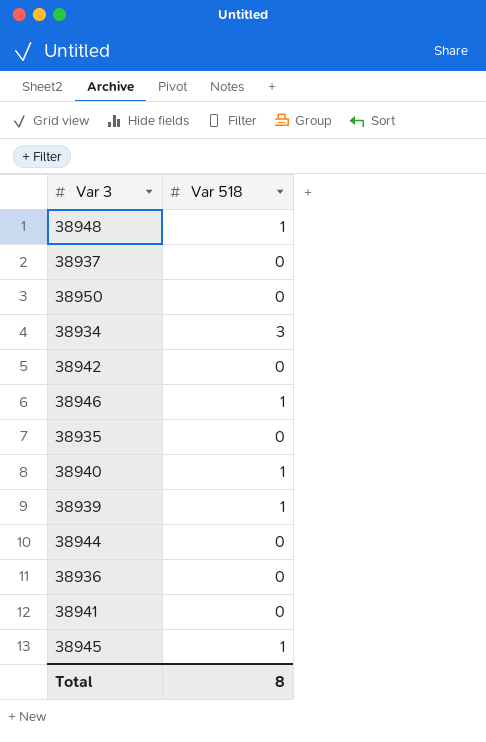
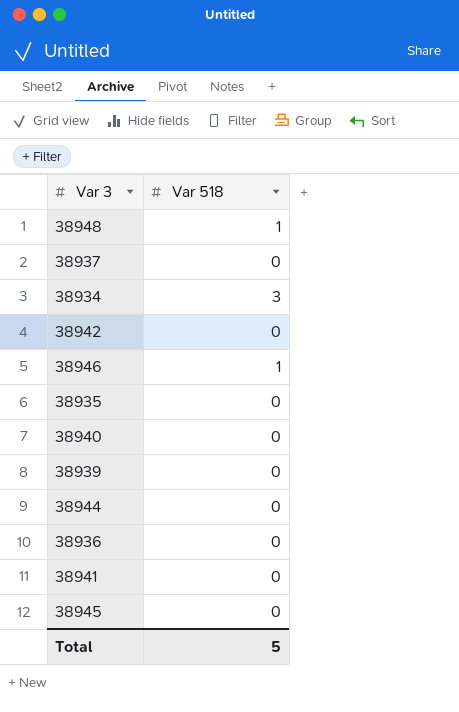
row 38950: 0 -> none
38940 | Var 518: 1 -> 0
38939 | Var 518: 1 -> 0
38945 | Var 518: 1 -> 0
Total | Var 518: 8 -> 5

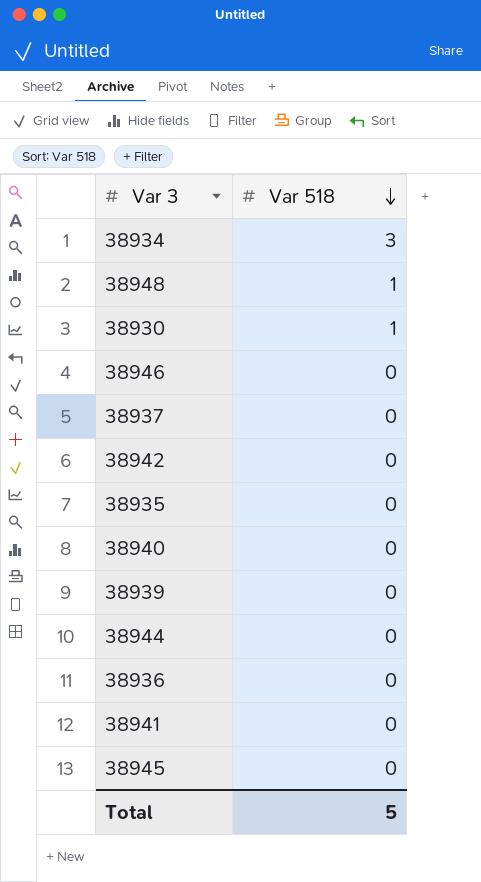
row order: none -> Var 518 descending
row 38930: none -> 1
38946 | Var 518: 1 -> 0

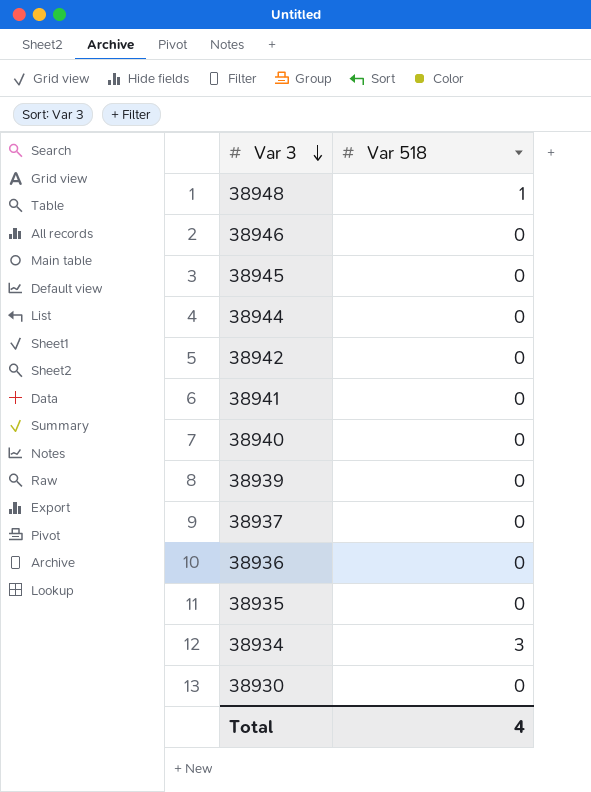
row order: Var 518 descending -> Var 3 descending
38930 | Var 518: 1 -> 0
Total | Var 518: 5 -> 4

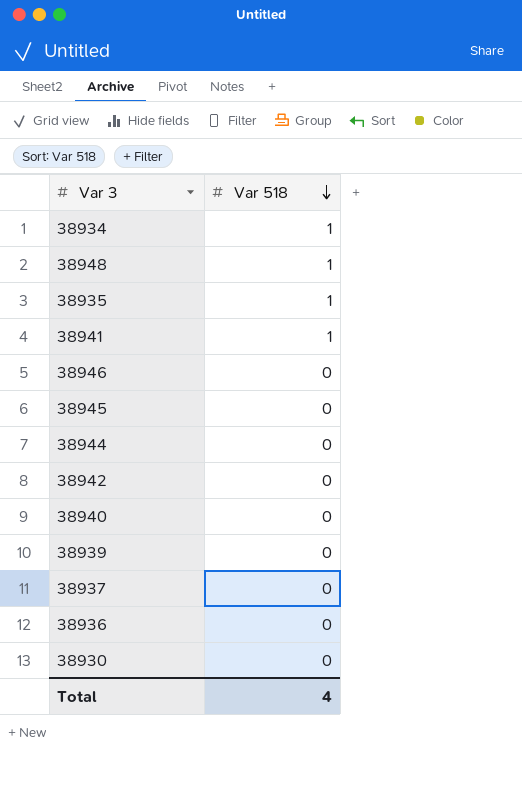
row order: Var 3 descending -> Var 518 descending
38934 | Var 518: 3 -> 1
38935 | Var 518: 0 -> 1
38941 | Var 518: 0 -> 1

